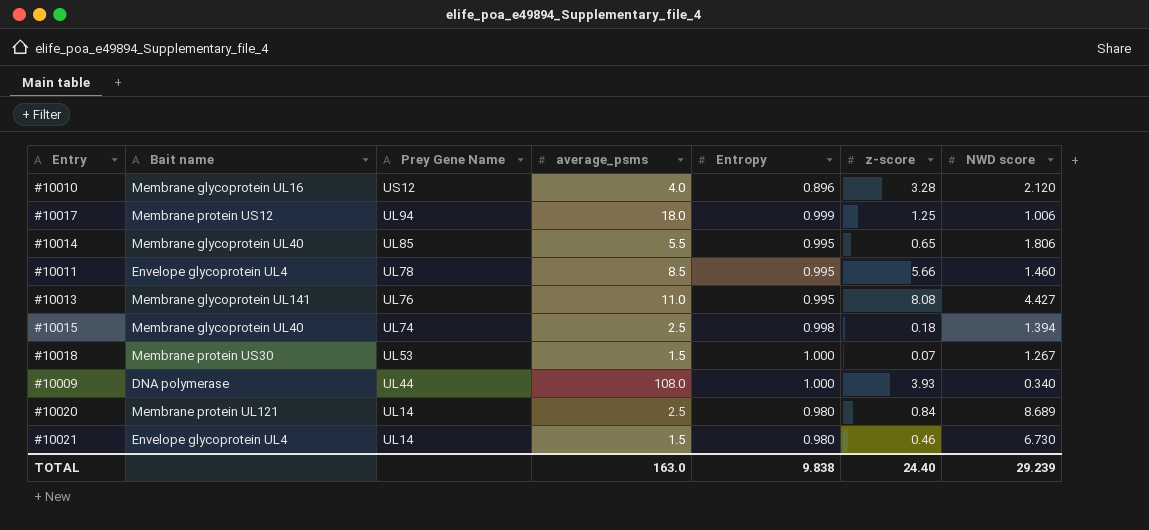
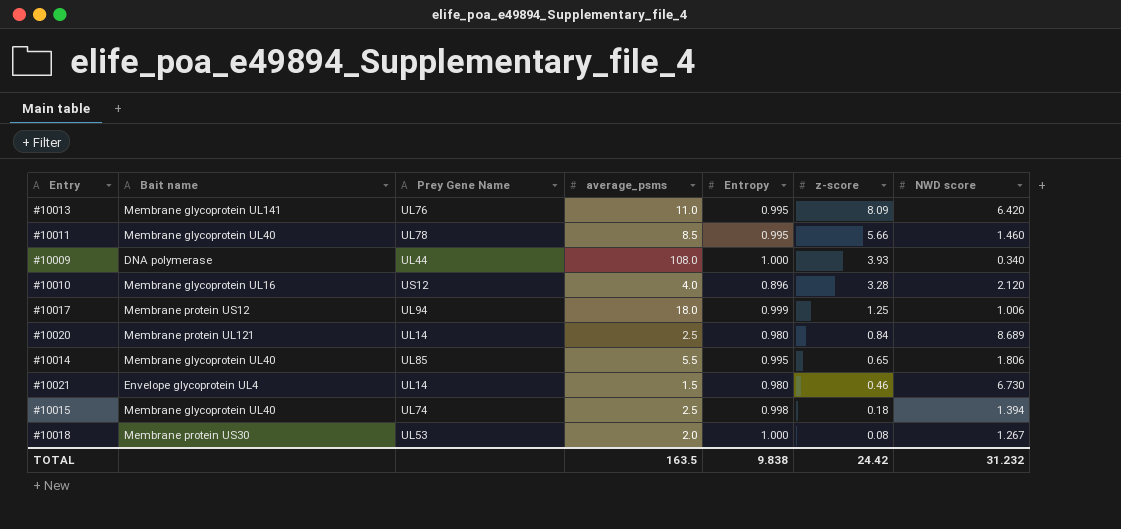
row order: Prey Gene Name descending -> z-score descending
#10013 | z-score: 8.08 -> 8.09
#10013 | NWD score: 4.427 -> 6.420
#10011 | Bait name: Envelope glycoprotein UL4 -> Membrane glycoprotein UL40
#10018 | average_psms: 1.5 -> 2.0
#10018 | z-score: 0.07 -> 0.08
TOTAL | average_psms: 163.0 -> 163.5
TOTAL | z-score: 24.40 -> 24.42
TOTAL | NWD score: 29.239 -> 31.232

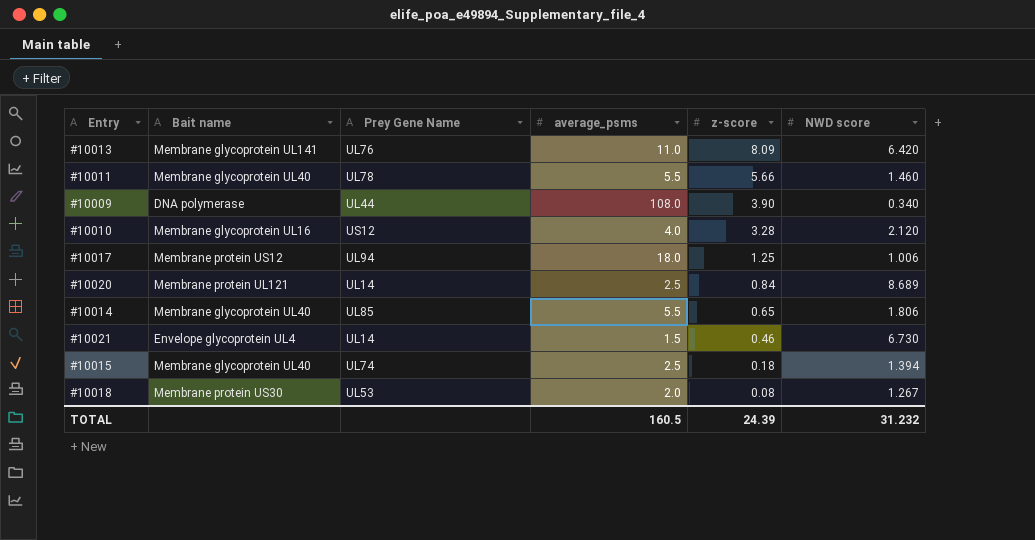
column Entropy | position: 5 -> none
#10011 | average_psms: 8.5 -> 5.5
#10009 | z-score: 3.93 -> 3.90
TOTAL | average_psms: 163.5 -> 160.5
TOTAL | z-score: 24.42 -> 24.39

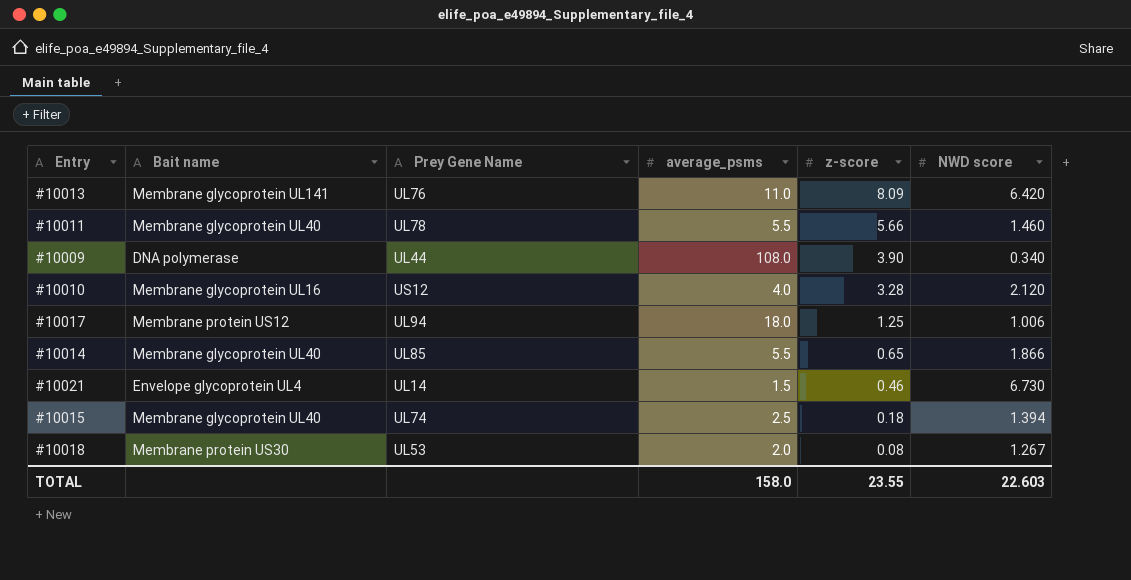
row #10020: Membrane protein UL121 | UL14 | 2.5 | 0.84 | 8.689 -> none
#10014 | NWD score: 1.806 -> 1.866
TOTAL | average_psms: 160.5 -> 158.0
TOTAL | z-score: 24.39 -> 23.55
TOTAL | NWD score: 31.232 -> 22.603

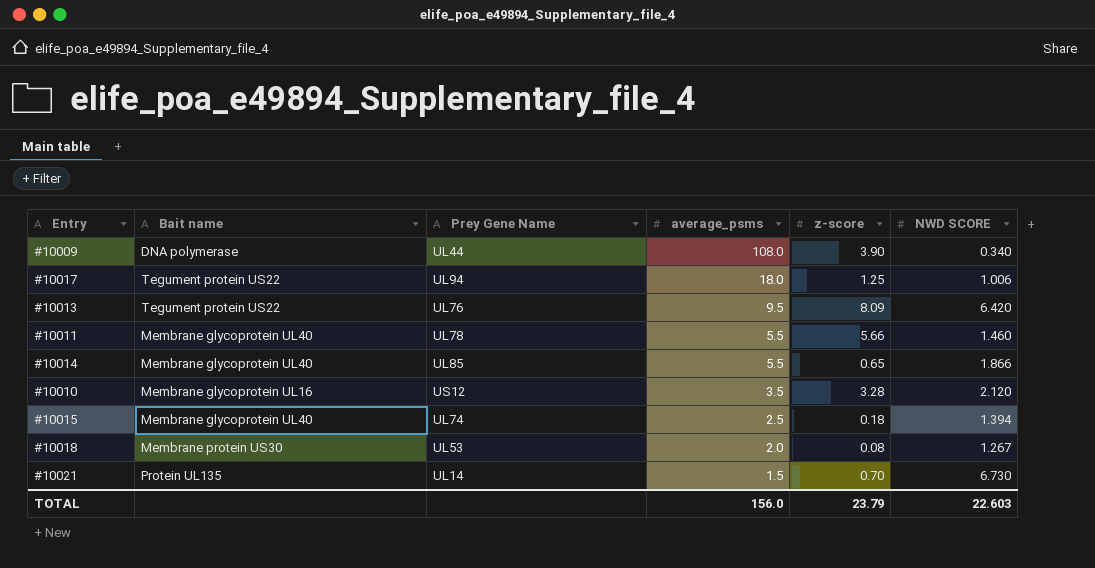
row order: z-score descending -> average_psms descending
column name: NWD score -> NWD SCORE
#10017 | Bait name: Membrane protein US12 -> Tegument protein US22
#10013 | Bait name: Membrane glycoprotein UL141 -> Tegument protein US22
#10013 | average_psms: 11.0 -> 9.5
#10010 | average_psms: 4.0 -> 3.5
#10021 | Bait name: Envelope glycoprotein UL4 -> Protein UL135
#10021 | z-score: 0.46 -> 0.70
TOTAL | average_psms: 158.0 -> 156.0
TOTAL | z-score: 23.55 -> 23.79

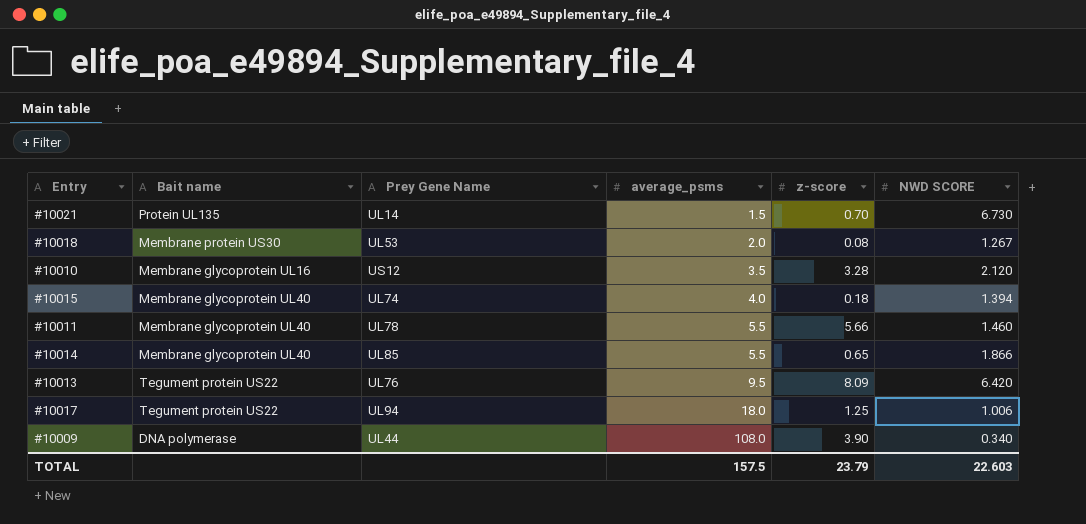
row order: average_psms descending -> average_psms ascending
#10015 | average_psms: 2.5 -> 4.0
TOTAL | average_psms: 156.0 -> 157.5

